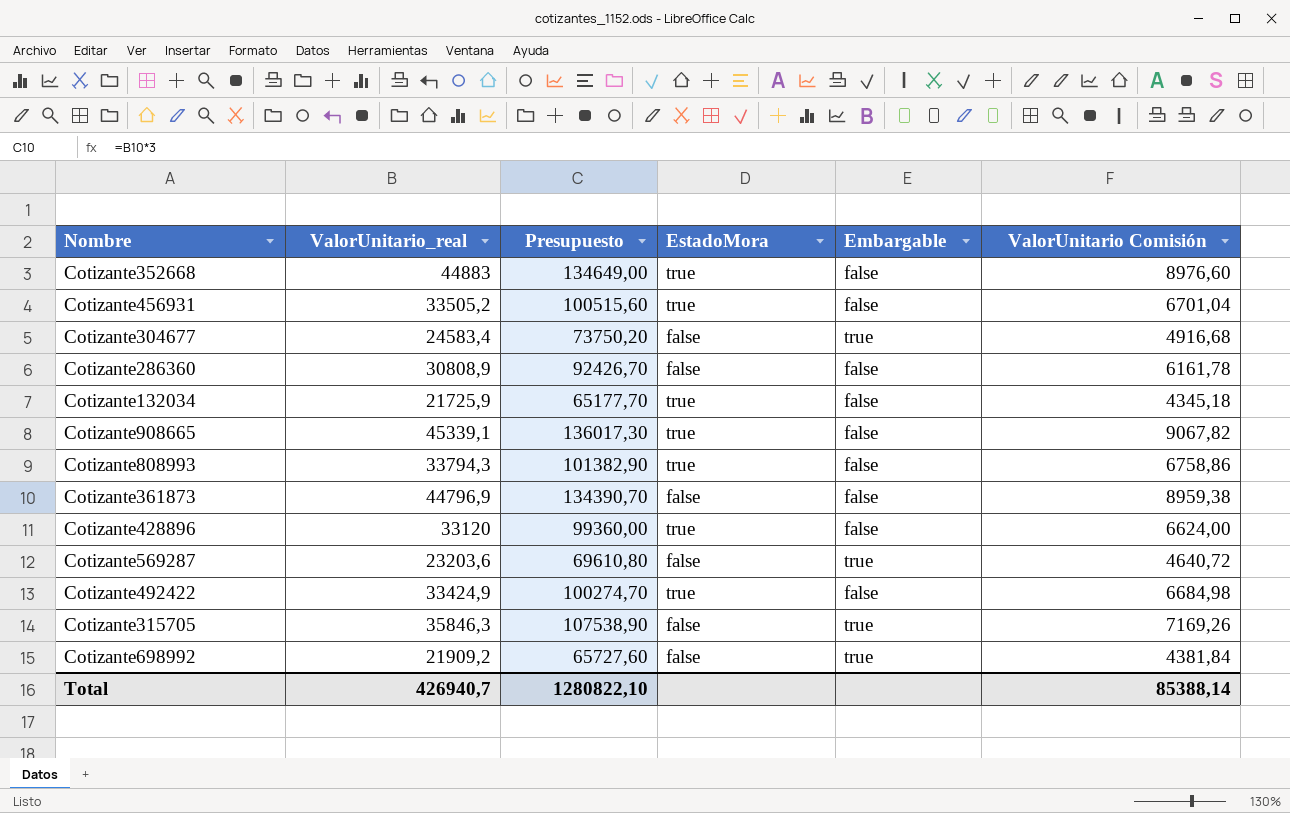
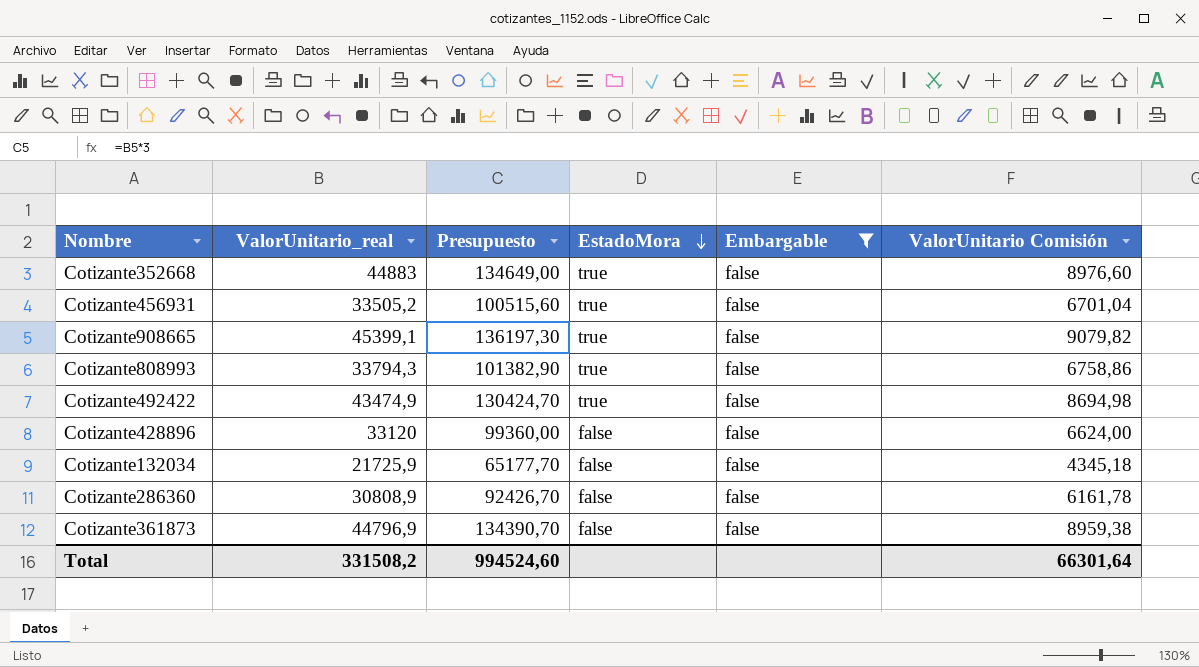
filter: none -> Embargable = false
row order: none -> EstadoMora descending
Cotizante908665 | ValorUnitario_real: 45339,1 -> 45399,1
Cotizante908665 | Presupuesto: 136017,30 -> 136197,30
Cotizante908665 | ValorUnitario Comisión: 9067,82 -> 9079,82
Cotizante492422 | ValorUnitario_real: 33424,9 -> 43474,9
Cotizante492422 | Presupuesto: 100274,70 -> 130424,70
Cotizante492422 | ValorUnitario Comisión: 6684,98 -> 8694,98
Cotizante428896 | EstadoMora: true -> false
Cotizante132034 | EstadoMora: true -> false
Total | ValorUnitario_real: 426940,7 -> 331508,2
Total | Presupuesto: 1280822,10 -> 994524,60
Total | ValorUnitario Comisión: 85388,14 -> 66301,64

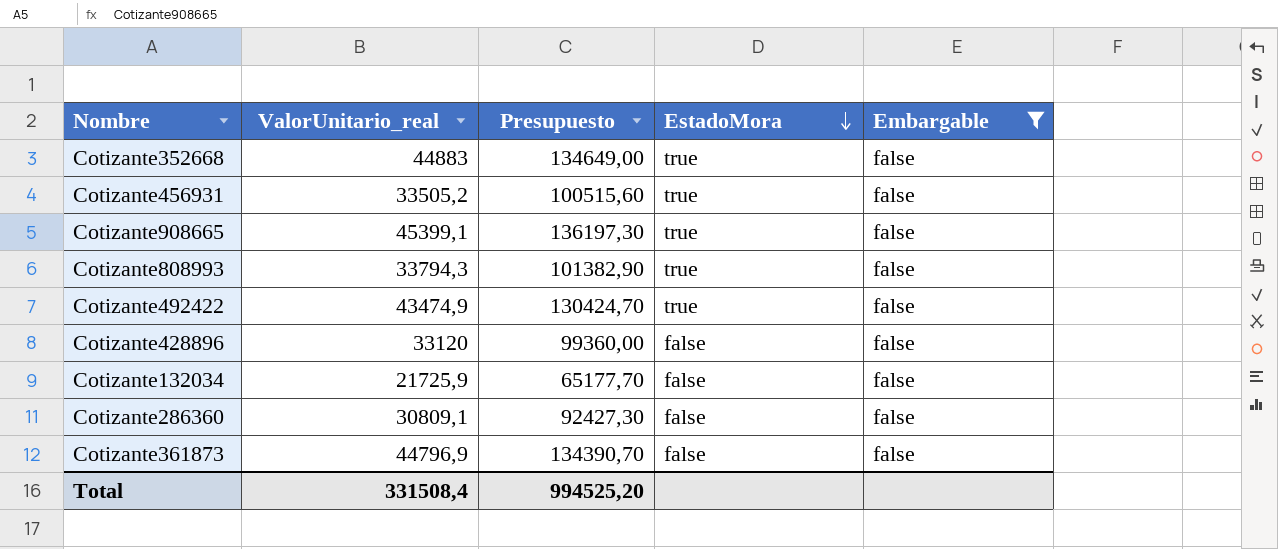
column ValorUnitario Comisión | formula: [ValorUnitario_real] * 0,2 -> none
Cotizante286360 | ValorUnitario_real: 30808,9 -> 30809,1
Cotizante286360 | Presupuesto: 92426,70 -> 92427,30
Total | ValorUnitario_real: 331508,2 -> 331508,4
Total | Presupuesto: 994524,60 -> 994525,20

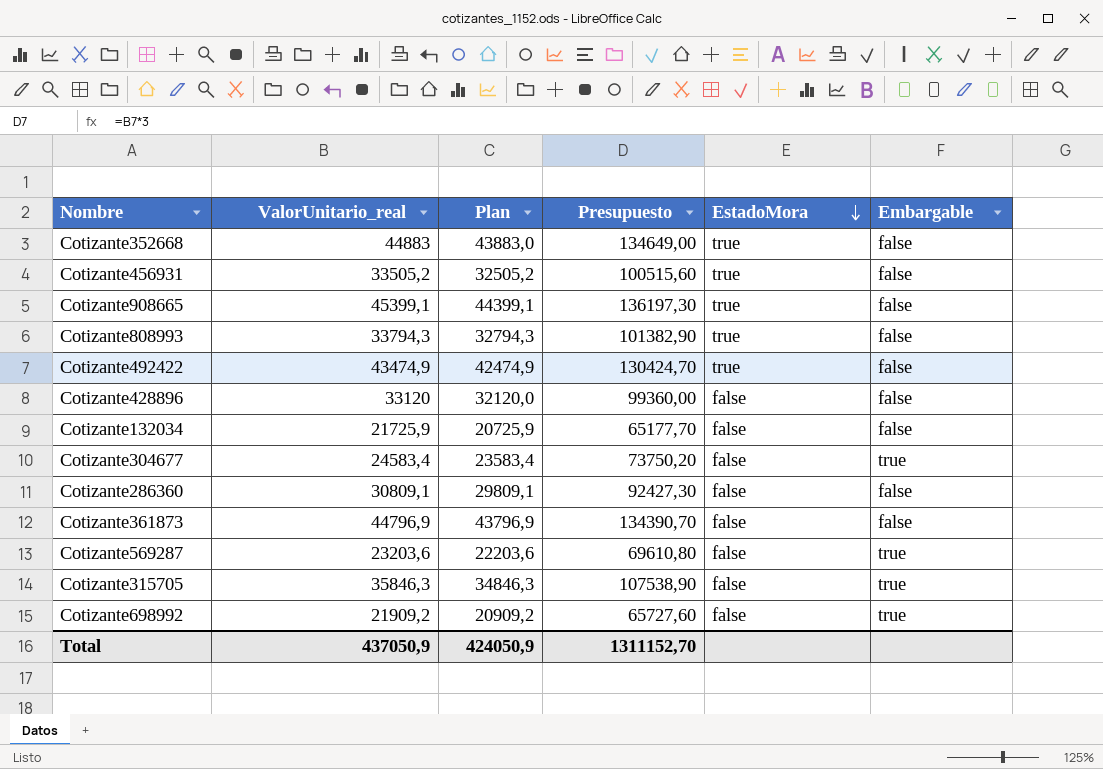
filter: Embargable = false -> none
column Plan | formula: none -> [ValorUnitario_real] - 1000
Total | ValorUnitario_real: 331508,4 -> 437050,9
Total | Presupuesto: 994525,20 -> 1311152,70

